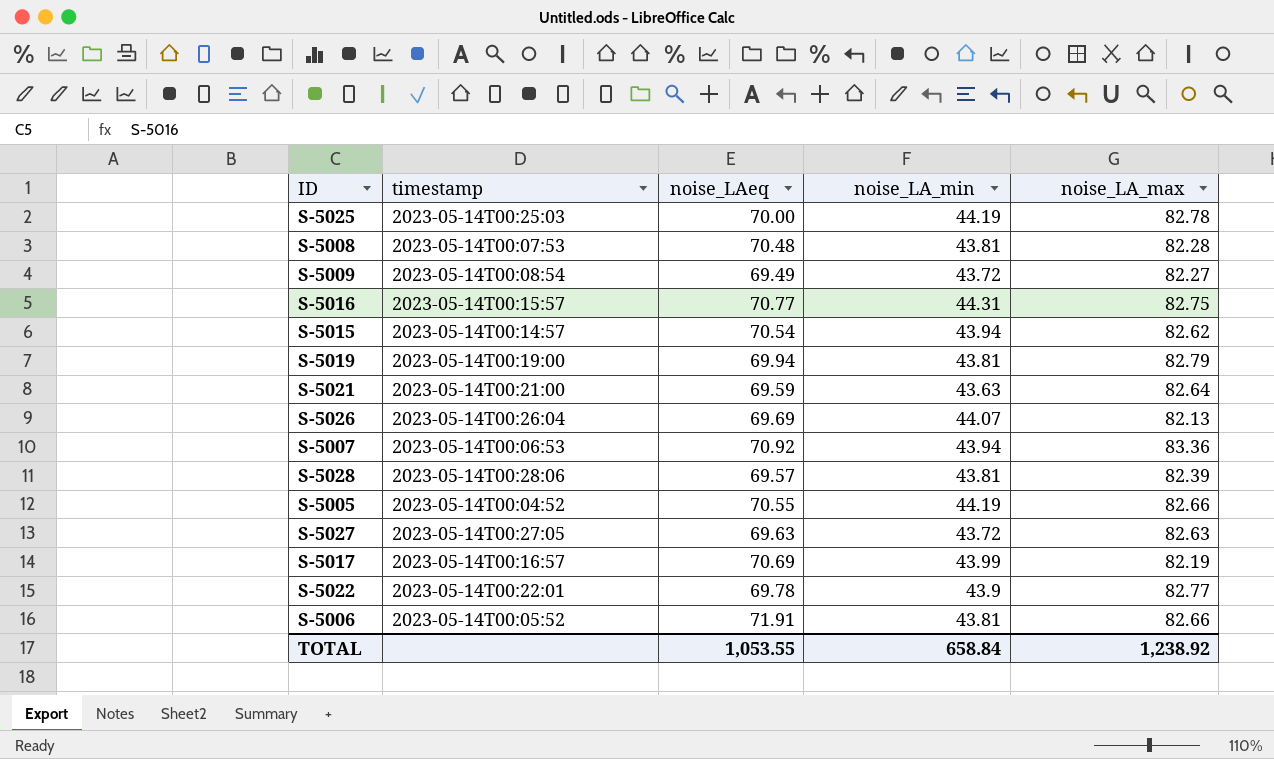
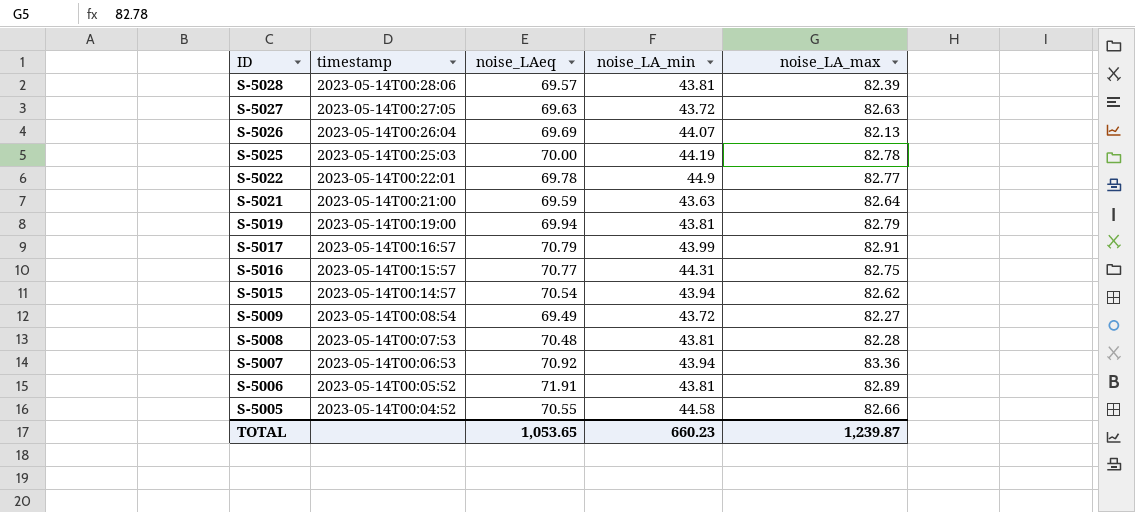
row order: none -> ID descending
S-5022 | noise_LA_min: 43.9 -> 44.9
S-5017 | noise_LAeq: 70.69 -> 70.79
S-5017 | noise_LA_max: 82.19 -> 82.91
S-5006 | noise_LA_max: 82.66 -> 82.89
S-5005 | noise_LA_min: 44.19 -> 44.58
TOTAL | noise_LAeq: 1,053.55 -> 1,053.65
TOTAL | noise_LA_min: 658.84 -> 660.23
TOTAL | noise_LA_max: 1,238.92 -> 1,239.87

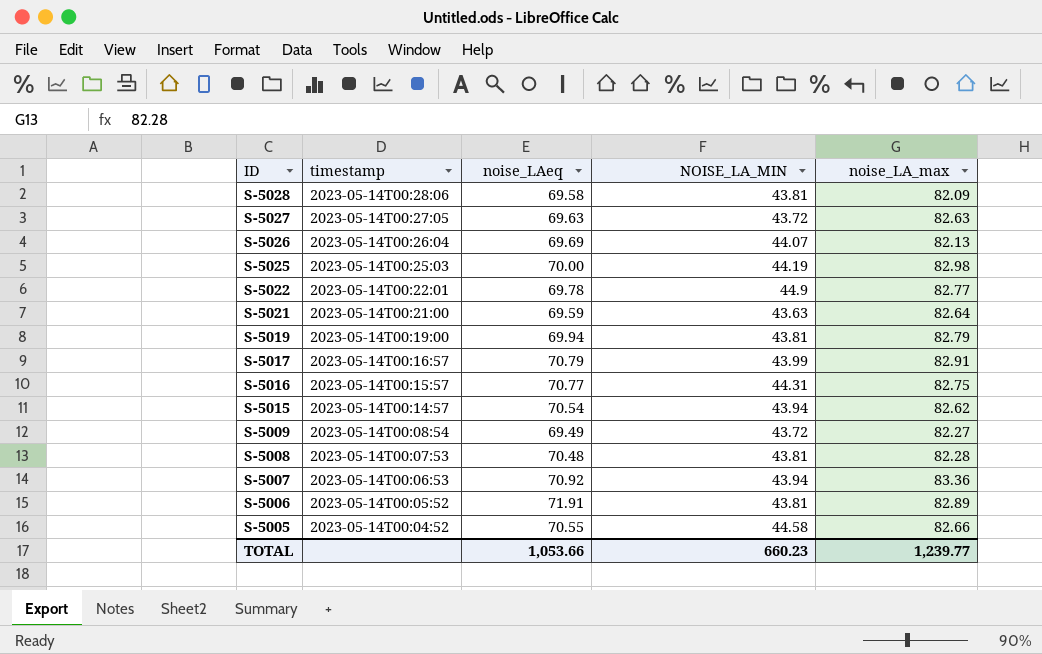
column name: noise_LA_min -> NOISE_LA_MIN
S-5028 | noise_LAeq: 69.57 -> 69.58
S-5028 | noise_LA_max: 82.39 -> 82.09
S-5025 | noise_LA_max: 82.78 -> 82.98
TOTAL | noise_LAeq: 1,053.65 -> 1,053.66
TOTAL | noise_LA_max: 1,239.87 -> 1,239.77

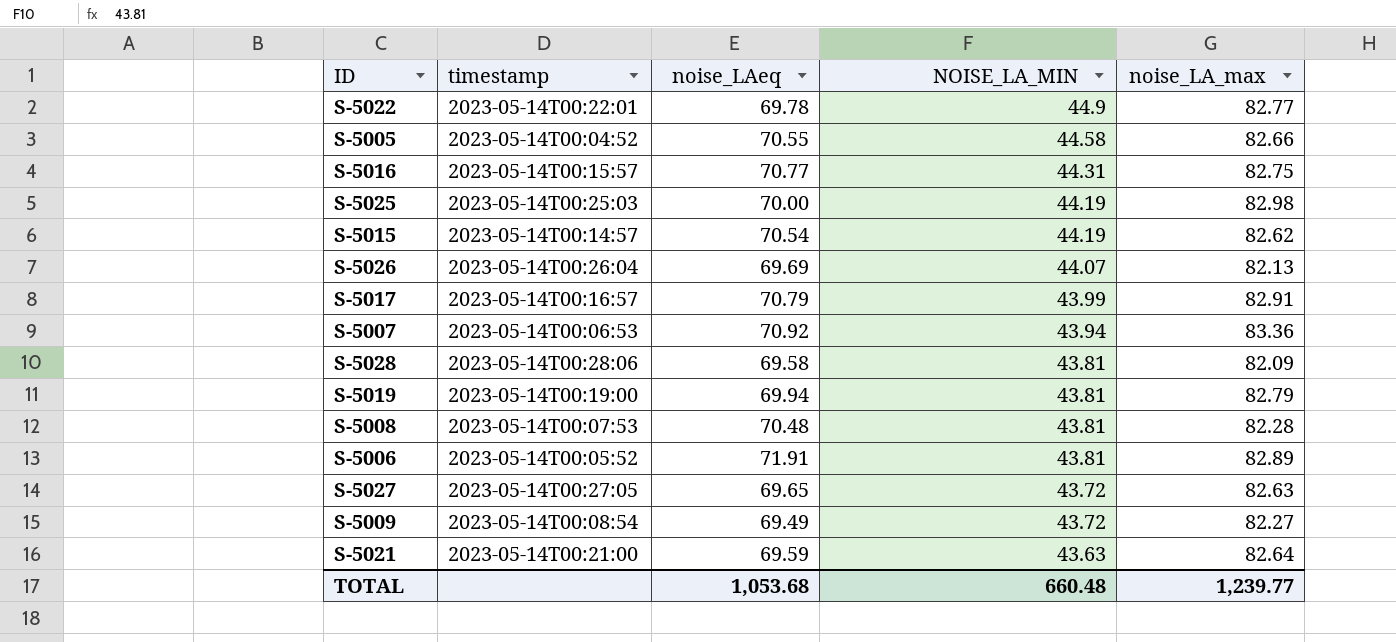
row order: ID descending -> NOISE_LA_MIN descending
S-5015 | NOISE_LA_MIN: 43.94 -> 44.19
S-5027 | noise_LAeq: 69.63 -> 69.65
TOTAL | noise_LAeq: 1,053.66 -> 1,053.68
TOTAL | NOISE_LA_MIN: 660.23 -> 660.48

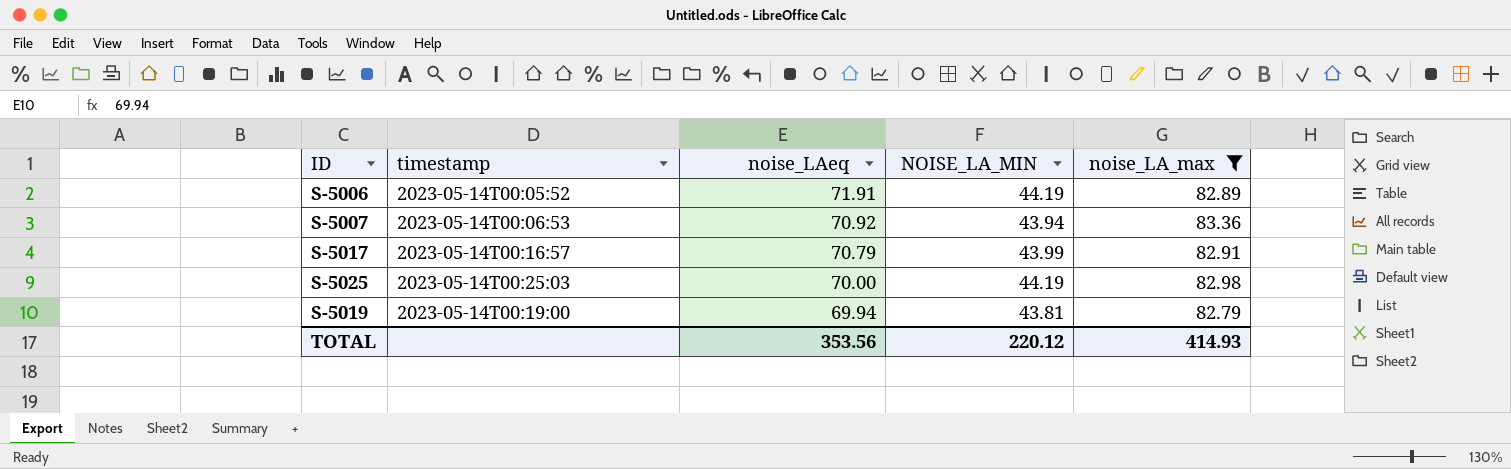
filter: none -> noise_LA_max >= 82.79
row order: NOISE_LA_MIN descending -> noise_LAeq descending
S-5006 | NOISE_LA_MIN: 43.81 -> 44.19
TOTAL | noise_LAeq: 1,053.68 -> 353.56
TOTAL | NOISE_LA_MIN: 660.48 -> 220.12
TOTAL | noise_LA_max: 1,239.77 -> 414.93

